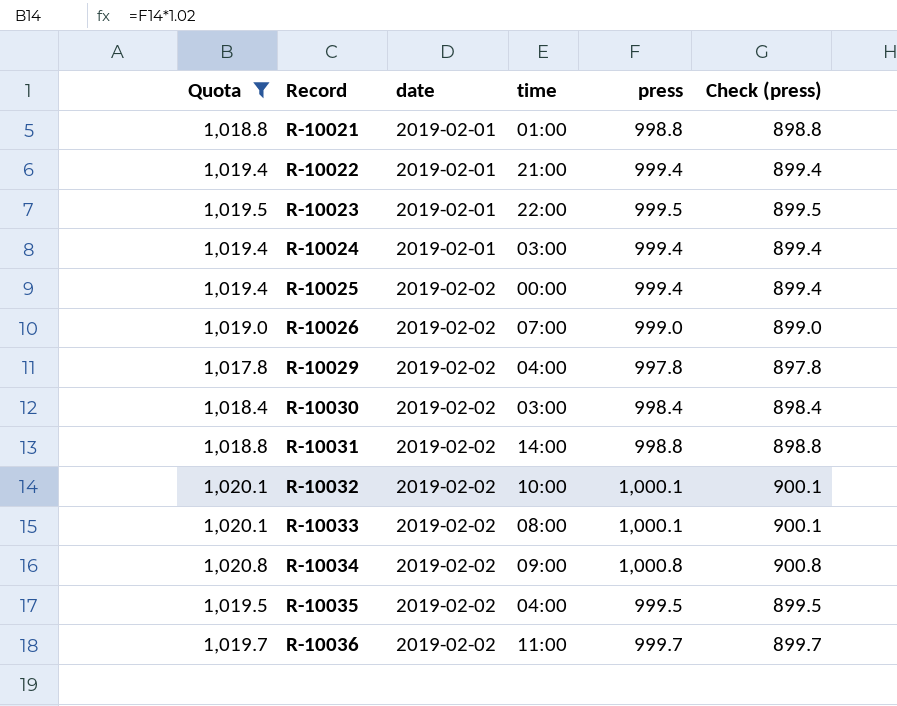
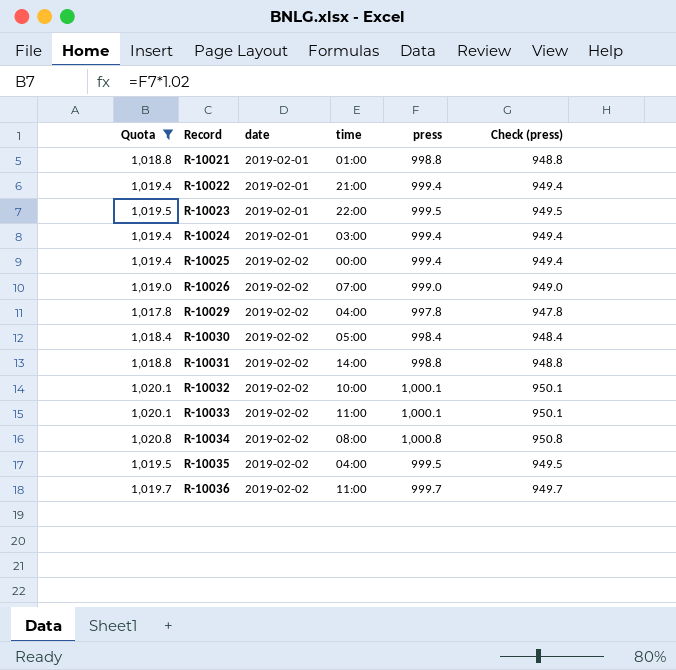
column Check (press) | formula: [press] - 100 -> [press] - 50
R-10030 | time: 03:00 -> 05:00
R-10033 | time: 08:00 -> 11:00
R-10034 | time: 09:00 -> 08:00

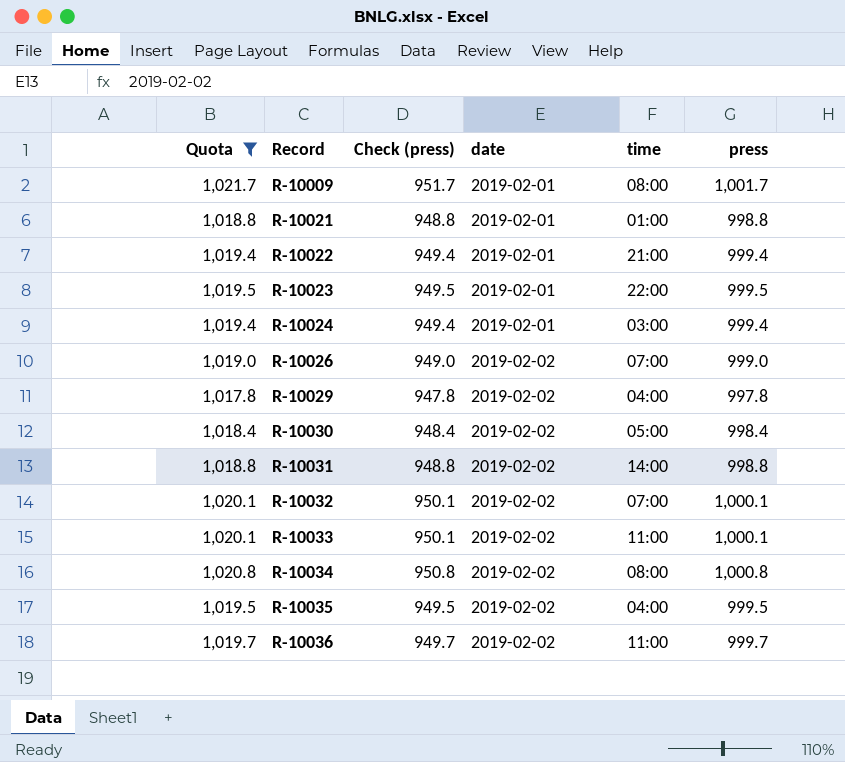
column Check (press) | position: 6 -> 3
row R-10025: 1,019.4 | 2019-02-02 | 00:00 | 999.4 | 949.4 -> none
row R-10009: none -> 1,021.7 | 951.7 | 2019-02-01 | 08:00 | 1,001.7
R-10032 | time: 10:00 -> 07:00

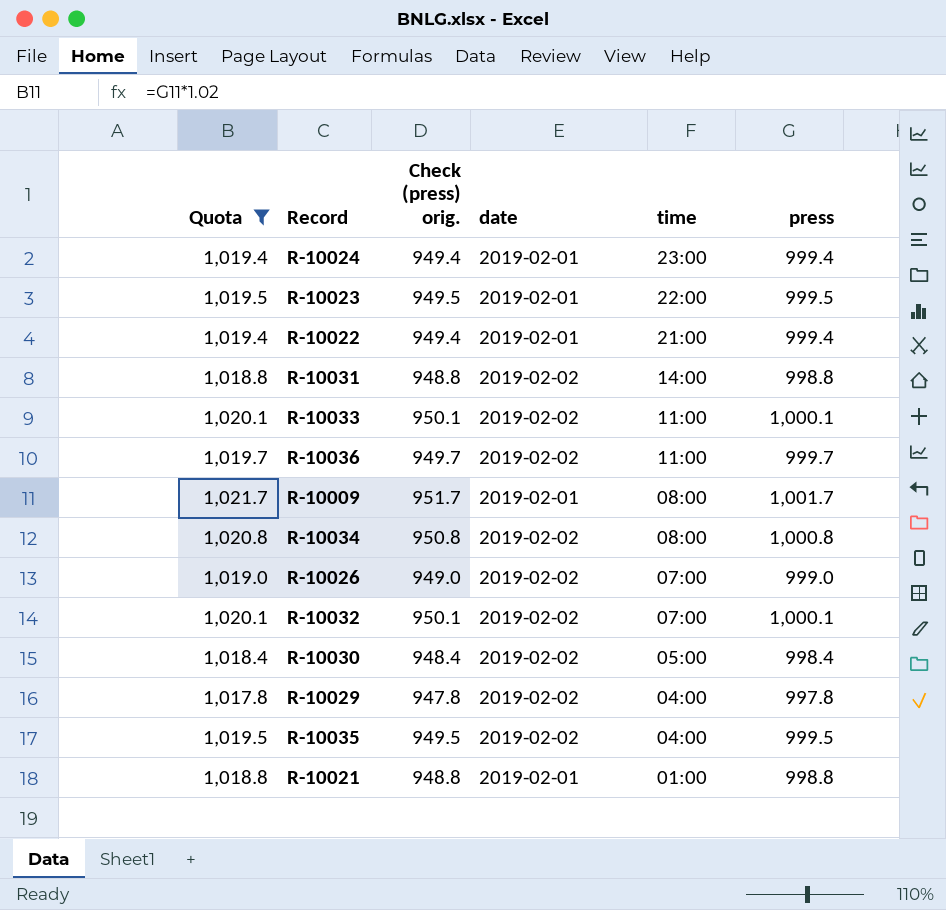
row order: Record ascending -> time descending
column name: Check (press) -> Check (press) orig.
R-10024 | time: 03:00 -> 23:00

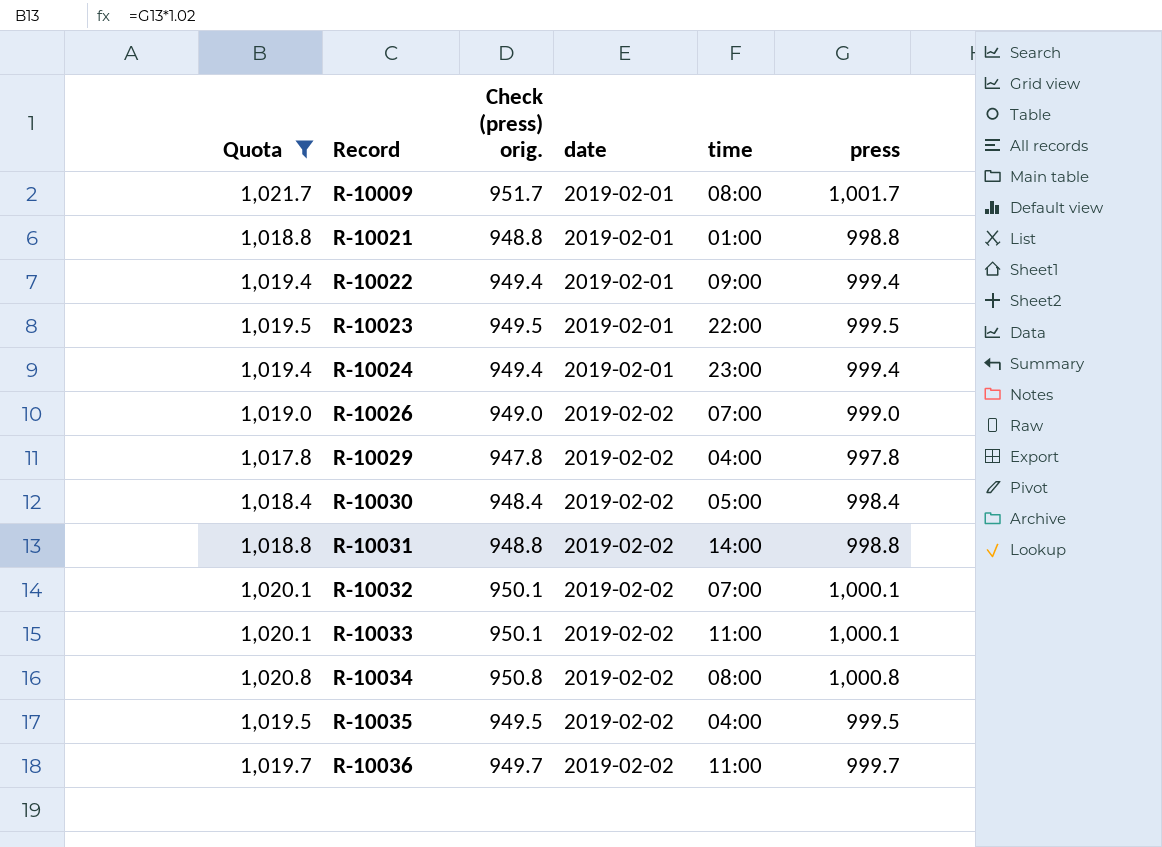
row order: time descending -> Record ascending
R-10022 | time: 21:00 -> 09:00

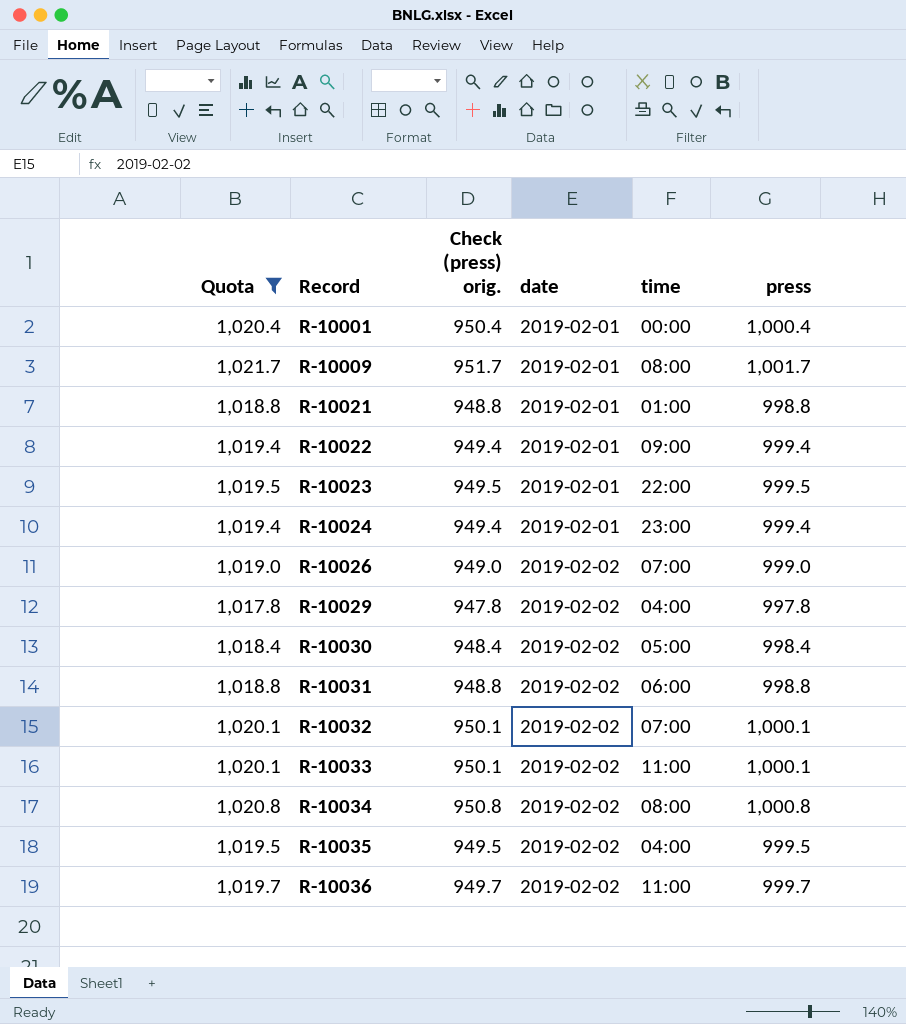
row R-10001: none -> 1,020.4 | 950.4 | 2019-02-01 | 00:00 | 1,000.4
R-10031 | time: 14:00 -> 06:00

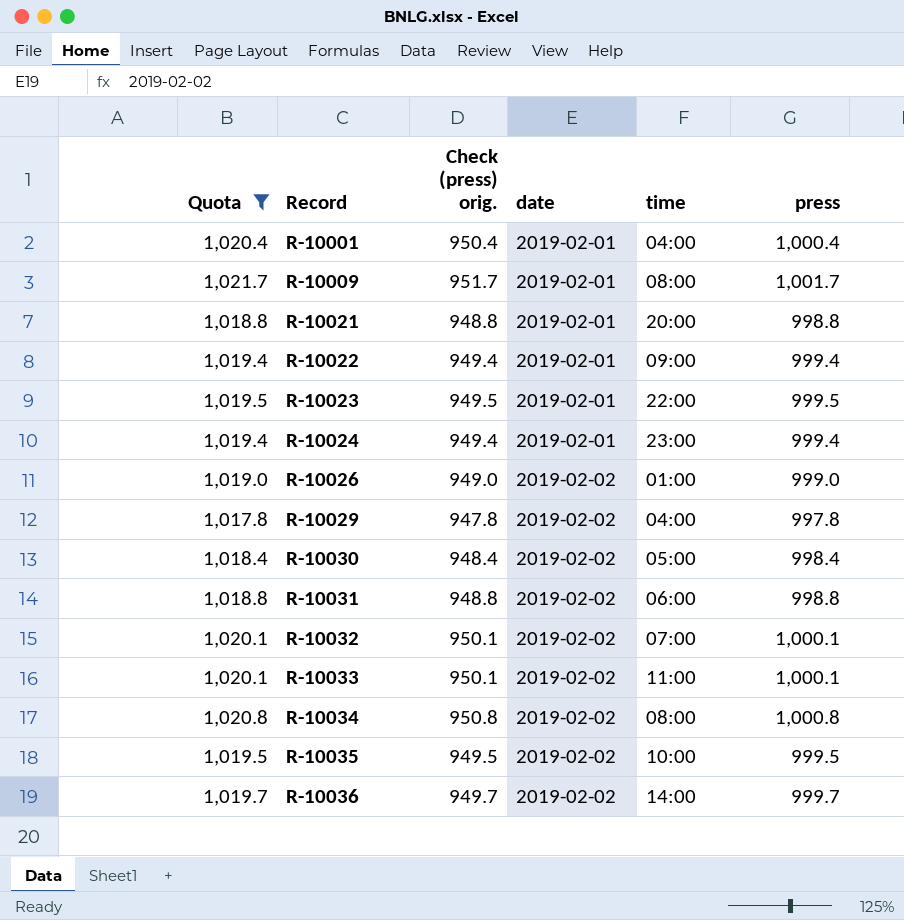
R-10001 | time: 00:00 -> 04:00
R-10021 | time: 01:00 -> 20:00
R-10026 | time: 07:00 -> 01:00
R-10035 | time: 04:00 -> 10:00
R-10036 | time: 11:00 -> 14:00

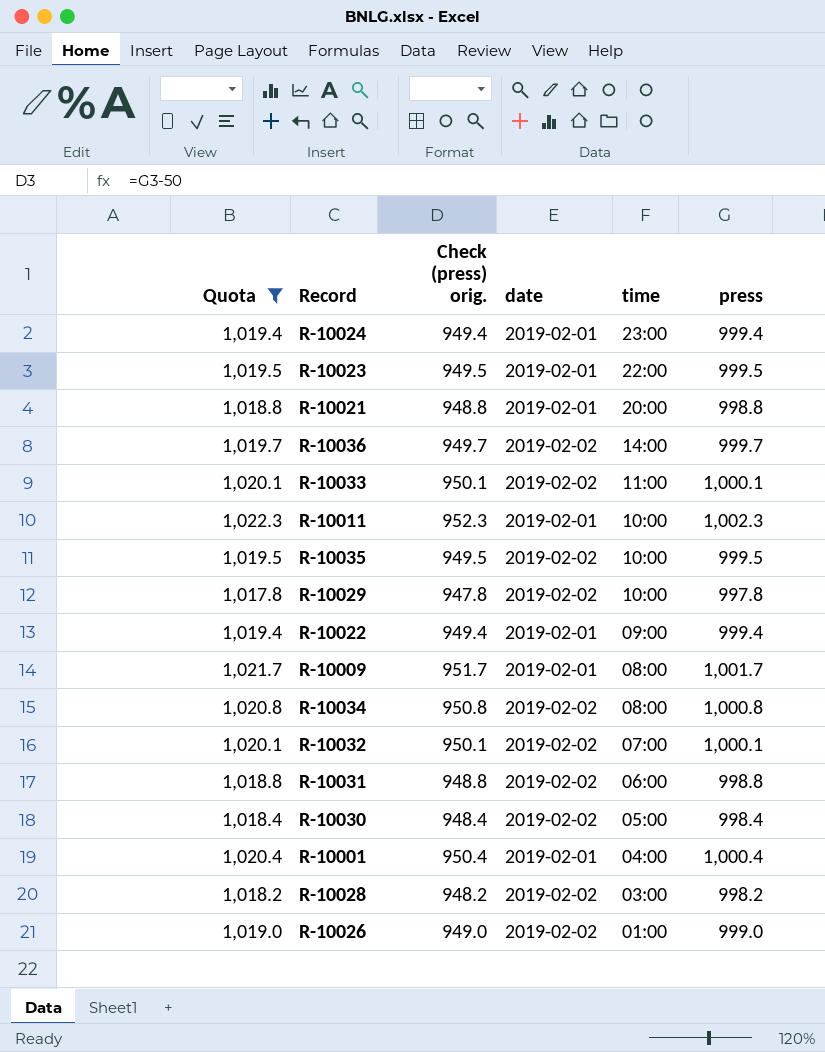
row order: Record ascending -> time descending
row R-10011: none -> 1,022.3 | 952.3 | 2019-02-01 | 10:00 | 1,002.3
R-10029 | time: 04:00 -> 10:00
row R-10028: none -> 1,018.2 | 948.2 | 2019-02-02 | 03:00 | 998.2

